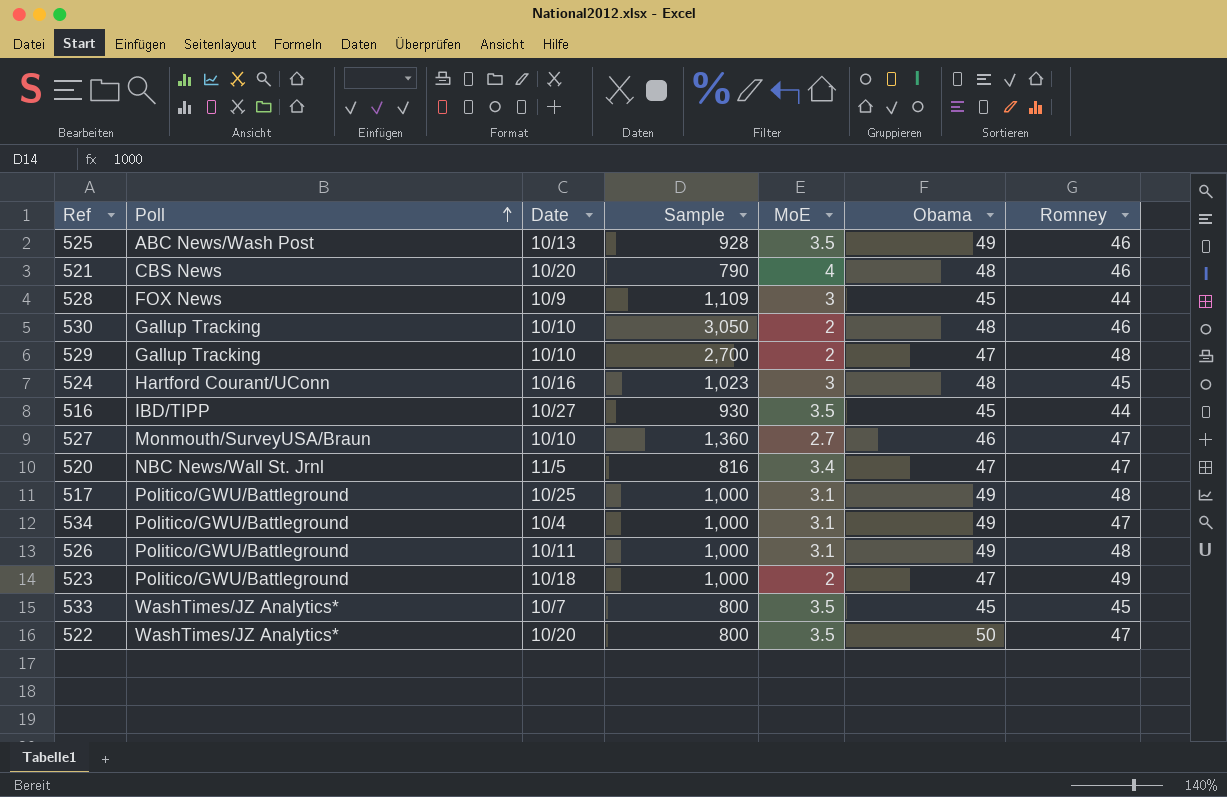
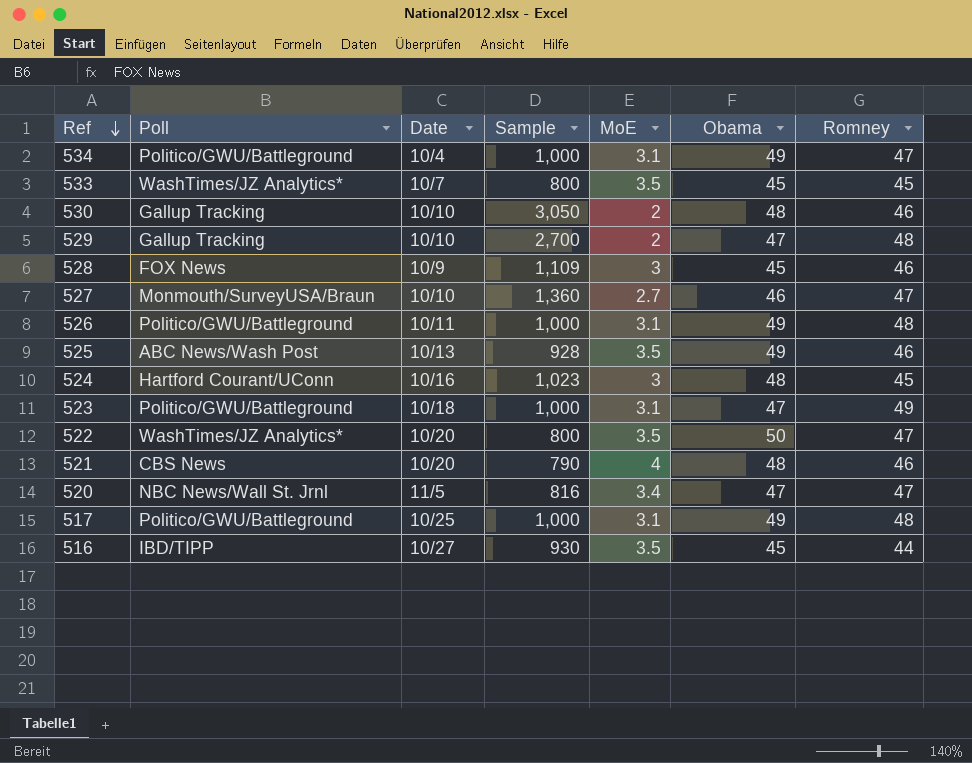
row order: Poll ascending -> Ref descending
528 | Romney: 44 -> 46
523 | MoE: 2 -> 3.1

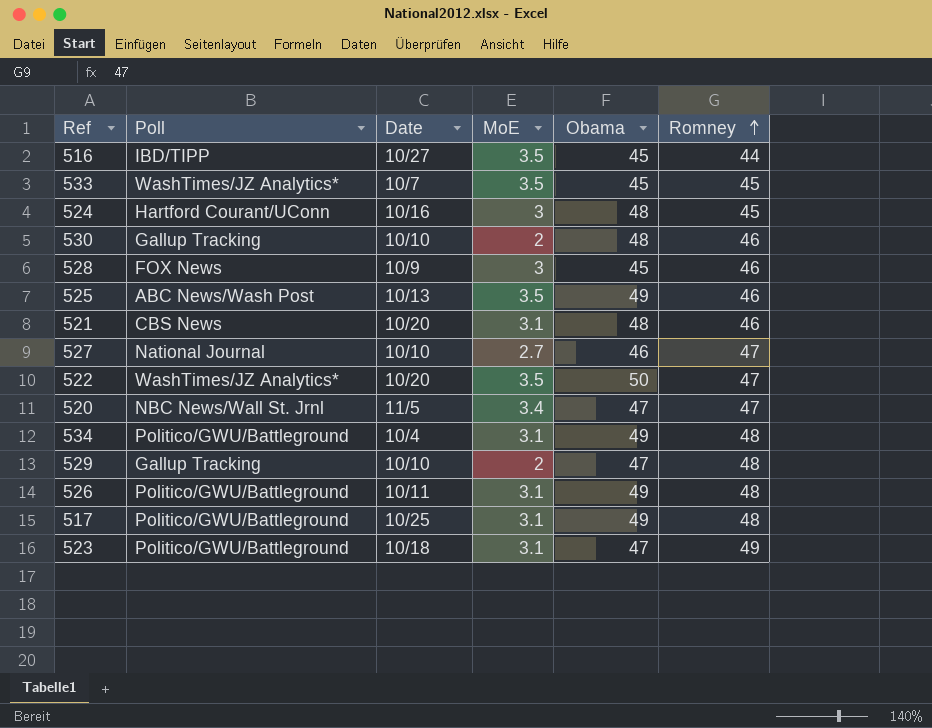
row order: Ref descending -> Romney ascending
column Sample | position: 4 -> none
521 | MoE: 4 -> 3.1
527 | Poll: Monmouth/SurveyUSA/Braun -> National Journal
534 | Romney: 47 -> 48

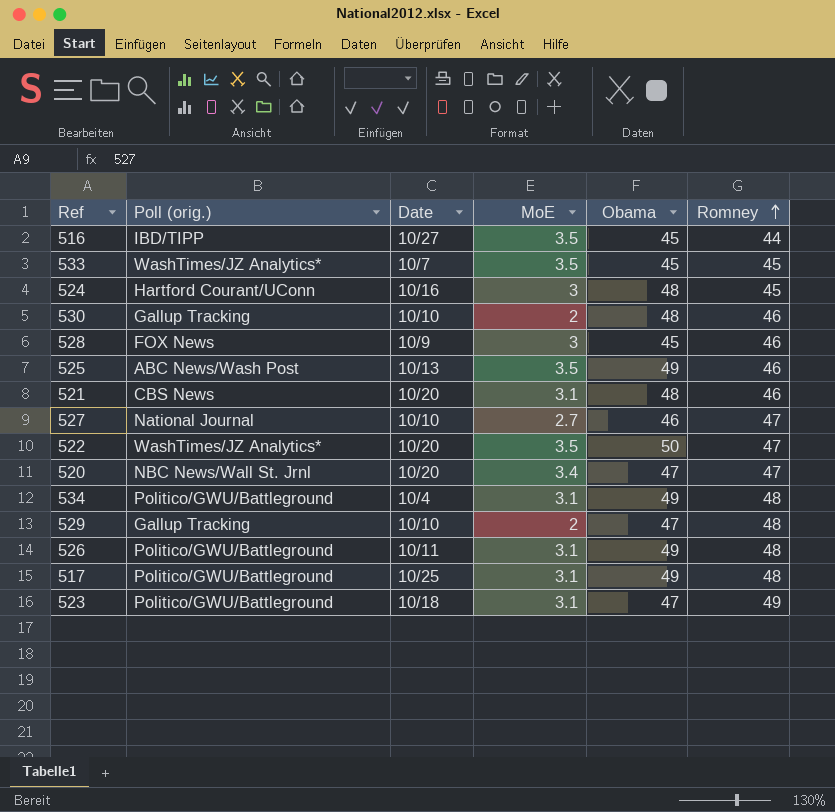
column name: Poll -> Poll (orig.)
520 | Date: 11/5 -> 10/20

